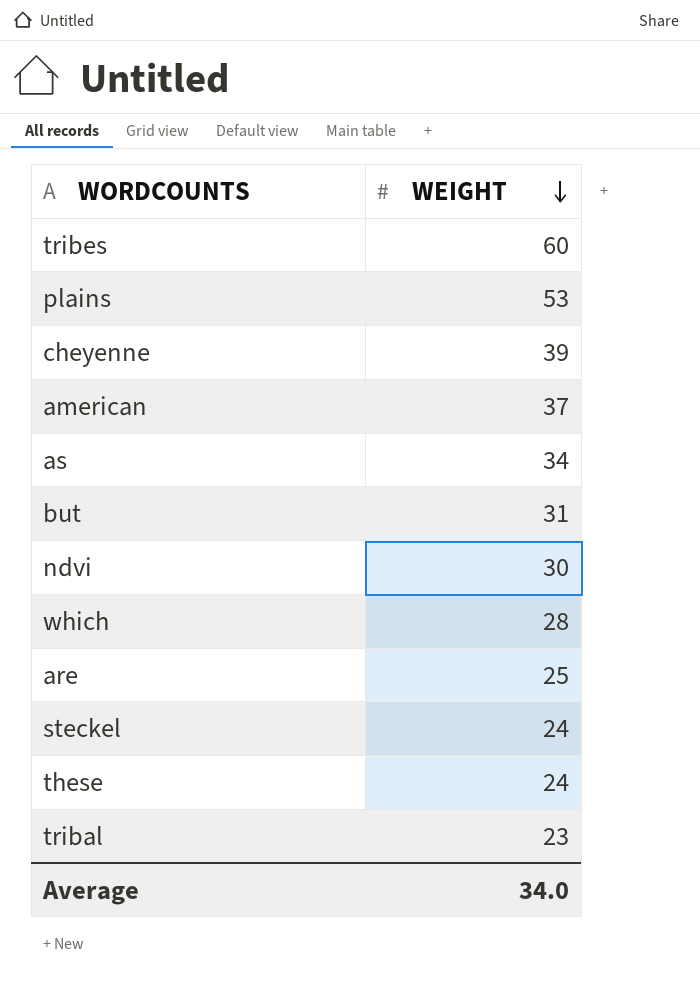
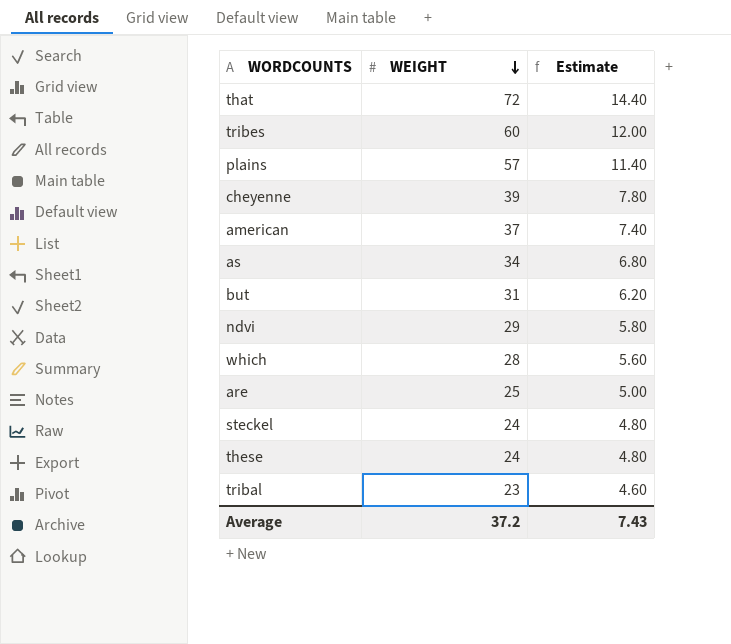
column Estimate | formula: none -> [WEIGHT] * 0.2
row that: none -> 72 | 14.40
plains | WEIGHT: 53 -> 57
ndvi | WEIGHT: 30 -> 29
Average | WEIGHT: 34.0 -> 37.2

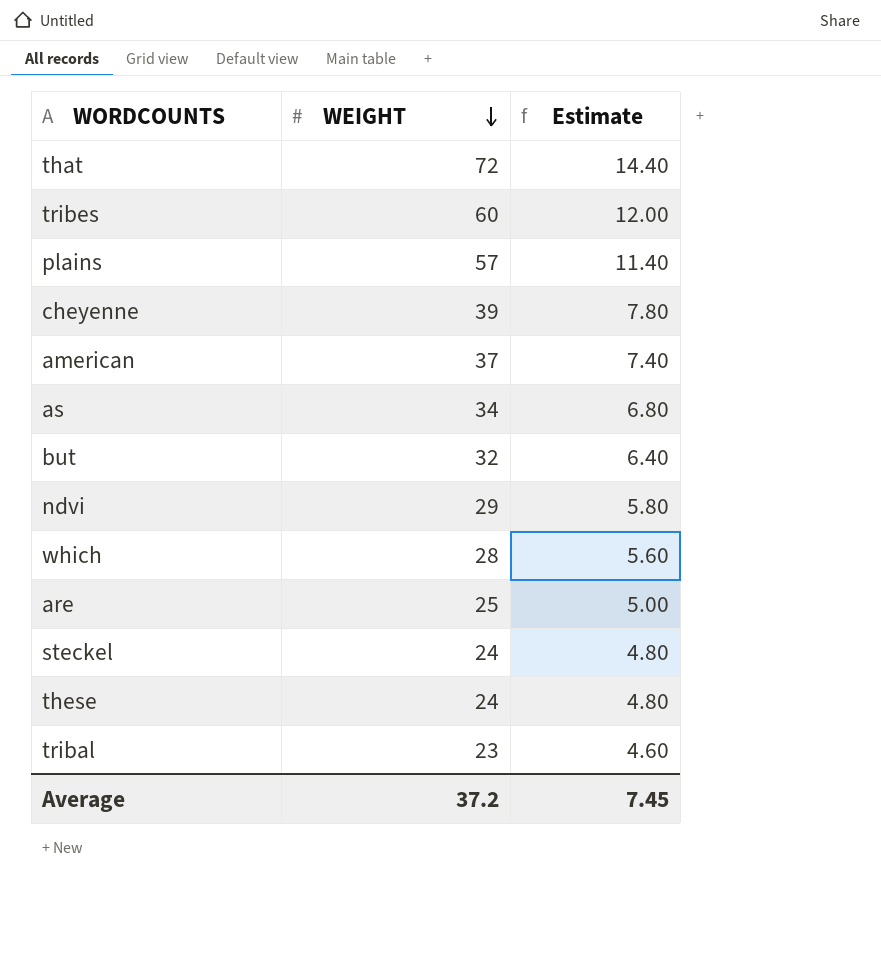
but | WEIGHT: 31 -> 32
but | Estimate: 6.20 -> 6.40
Average | Estimate: 7.43 -> 7.45

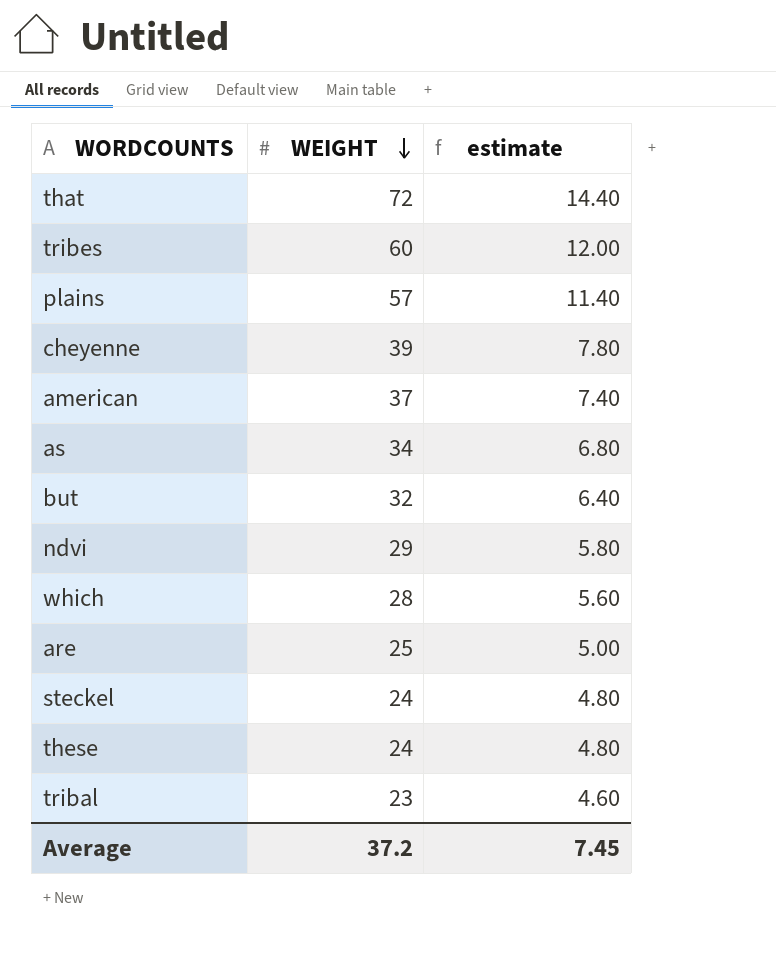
column name: Estimate -> estimate

